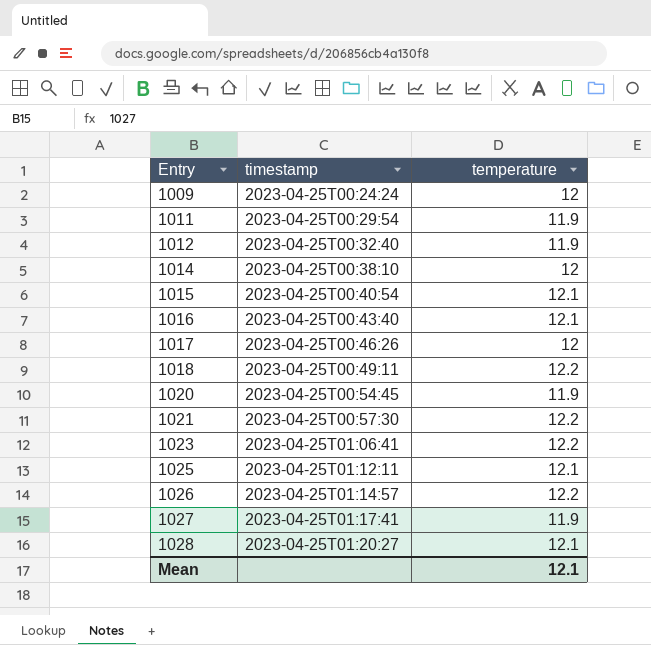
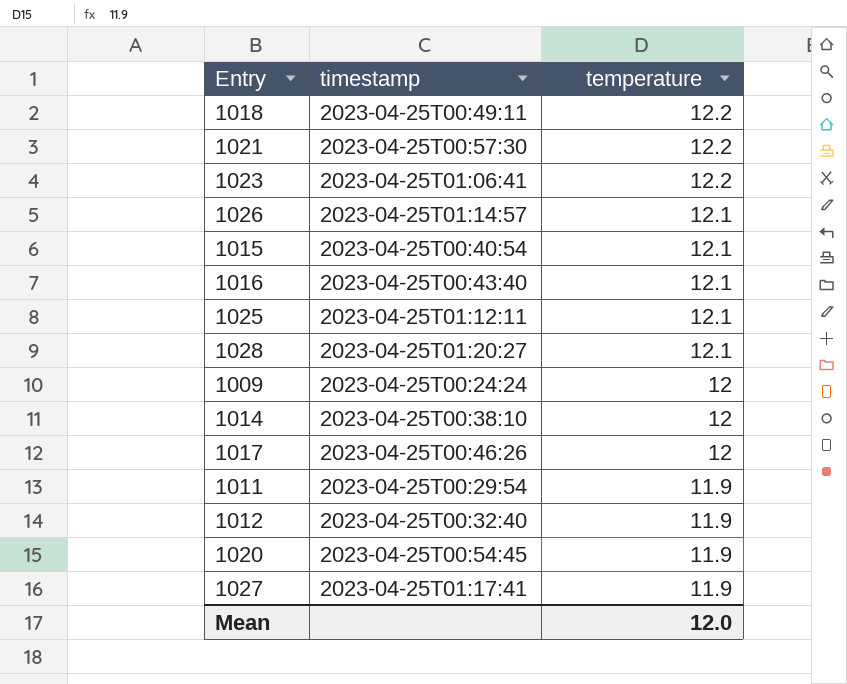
row order: Entry ascending -> temperature descending
1026 | temperature: 12.2 -> 12.1
Mean | temperature: 12.1 -> 12.0

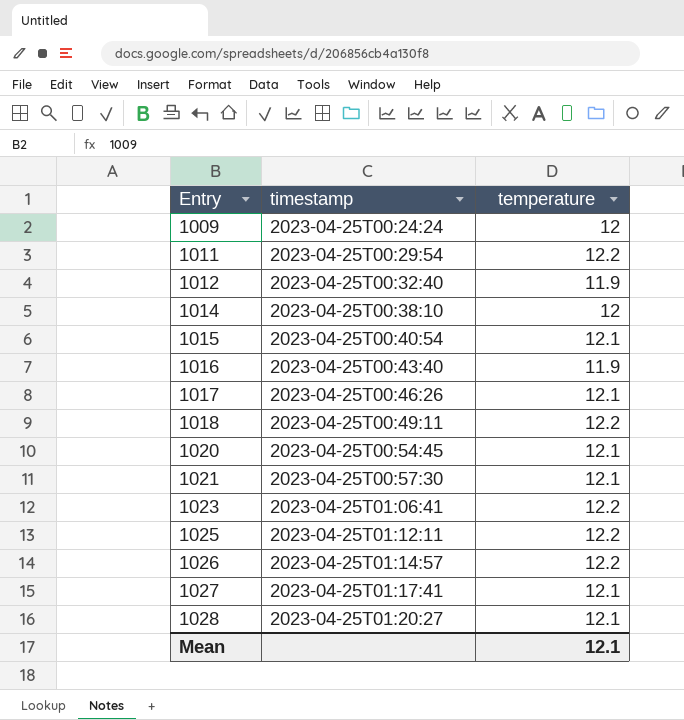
row order: temperature descending -> Entry ascending
1011 | temperature: 11.9 -> 12.2
1016 | temperature: 12.1 -> 11.9
1017 | temperature: 12 -> 12.1
1020 | temperature: 11.9 -> 12.1
1021 | temperature: 12.2 -> 12.1
1025 | temperature: 12.1 -> 12.2
1026 | temperature: 12.1 -> 12.2
1027 | temperature: 11.9 -> 12.1
Mean | temperature: 12.0 -> 12.1

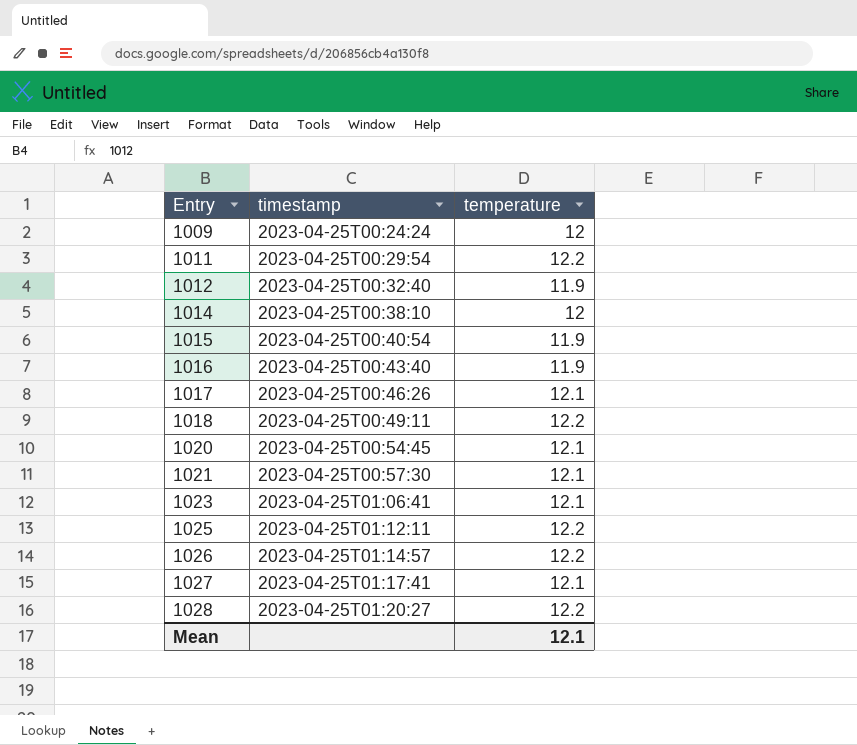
1015 | temperature: 12.1 -> 11.9
1023 | temperature: 12.2 -> 12.1
1028 | temperature: 12.1 -> 12.2

